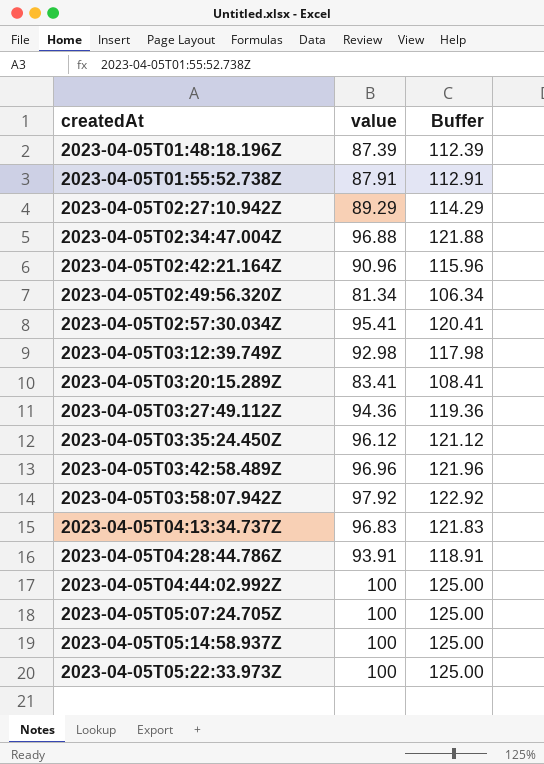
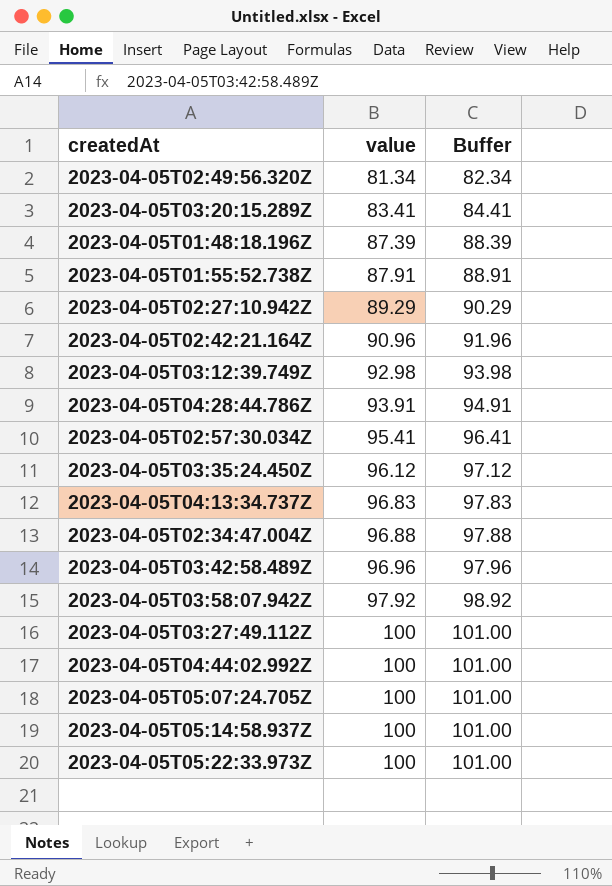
row order: createdAt ascending -> value ascending
column Buffer | formula: [value] + 25 -> [value] + 1
2023-04-05T03:27:49.112Z | value: 94.36 -> 100

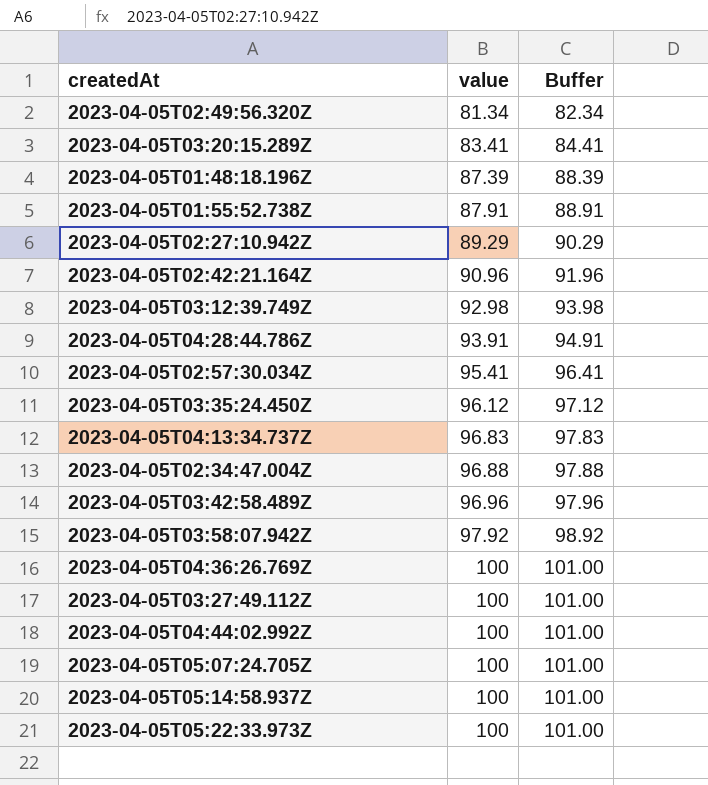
row 2023-04-05T04:36:26.769Z: none -> 100 | 101.00

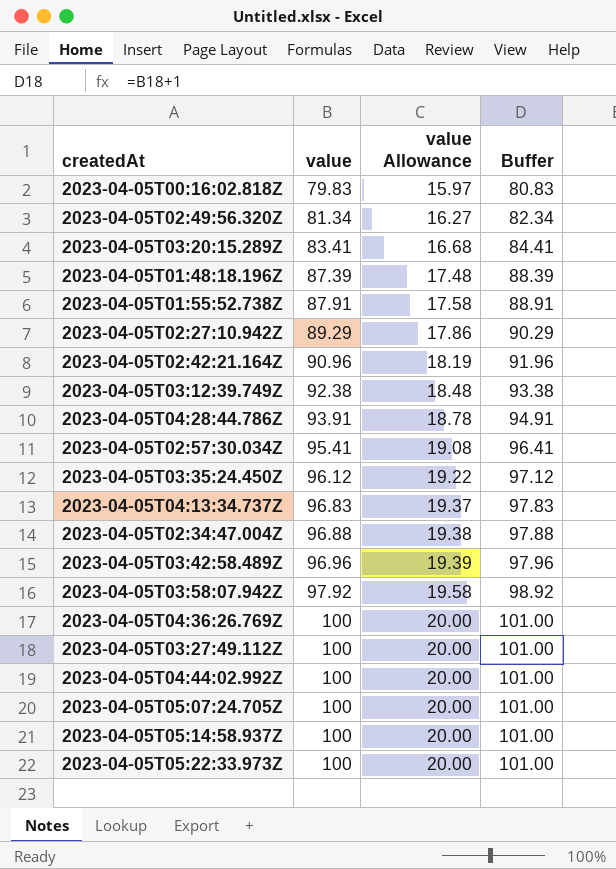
column value Allowance | formula: none -> [value] * 0.2
row 2023-04-05T00:16:02.818Z: none -> 79.83 | 15.97 | 80.83
2023-04-05T03:12:39.749Z | value: 92.98 -> 92.38
2023-04-05T03:12:39.749Z | Buffer: 93.98 -> 93.38

